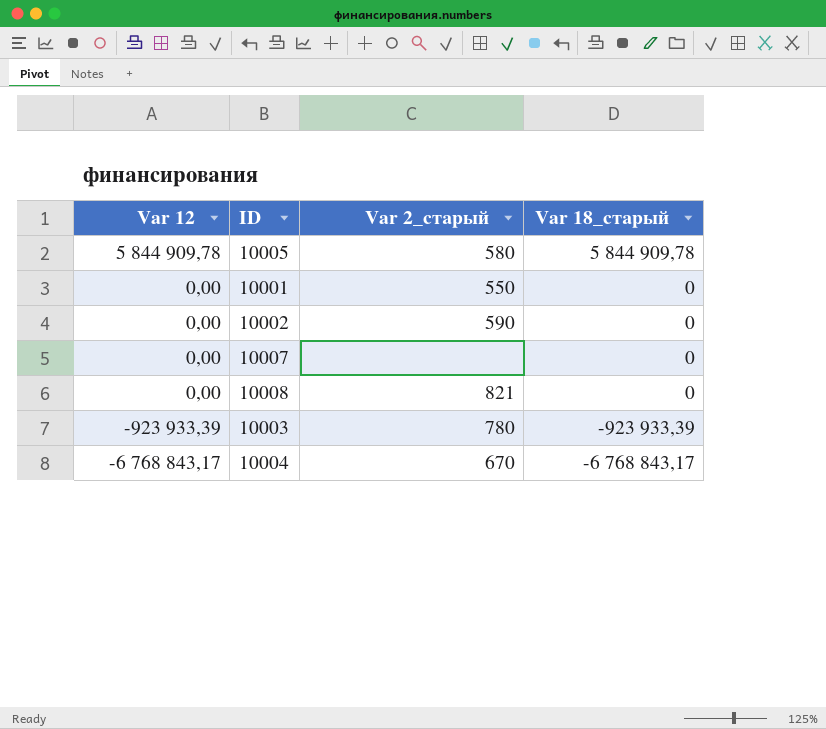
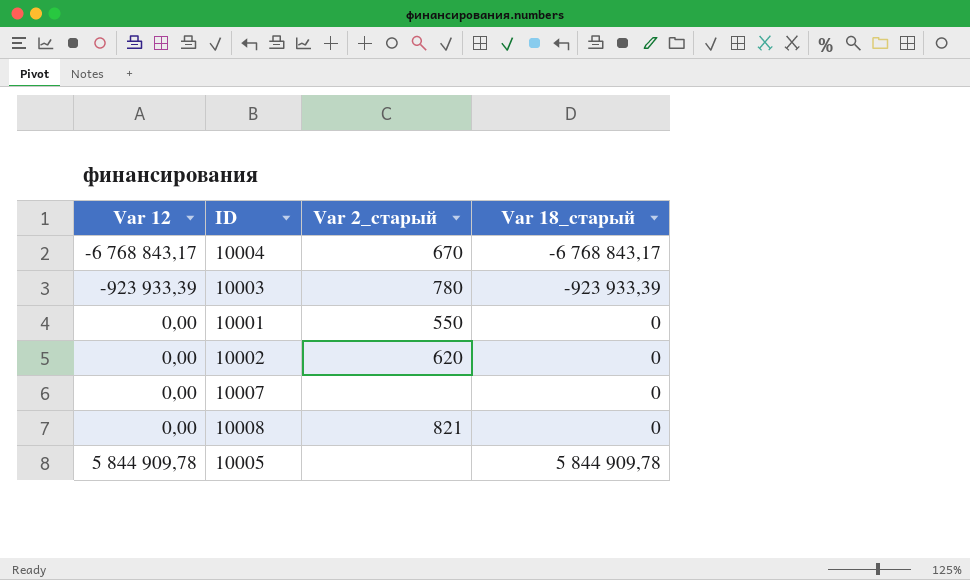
row order: Var 12 descending -> Var 12 ascending
10002 | Var 2_старый: 590 -> 620
10005 | Var 2_старый: 580 -> none

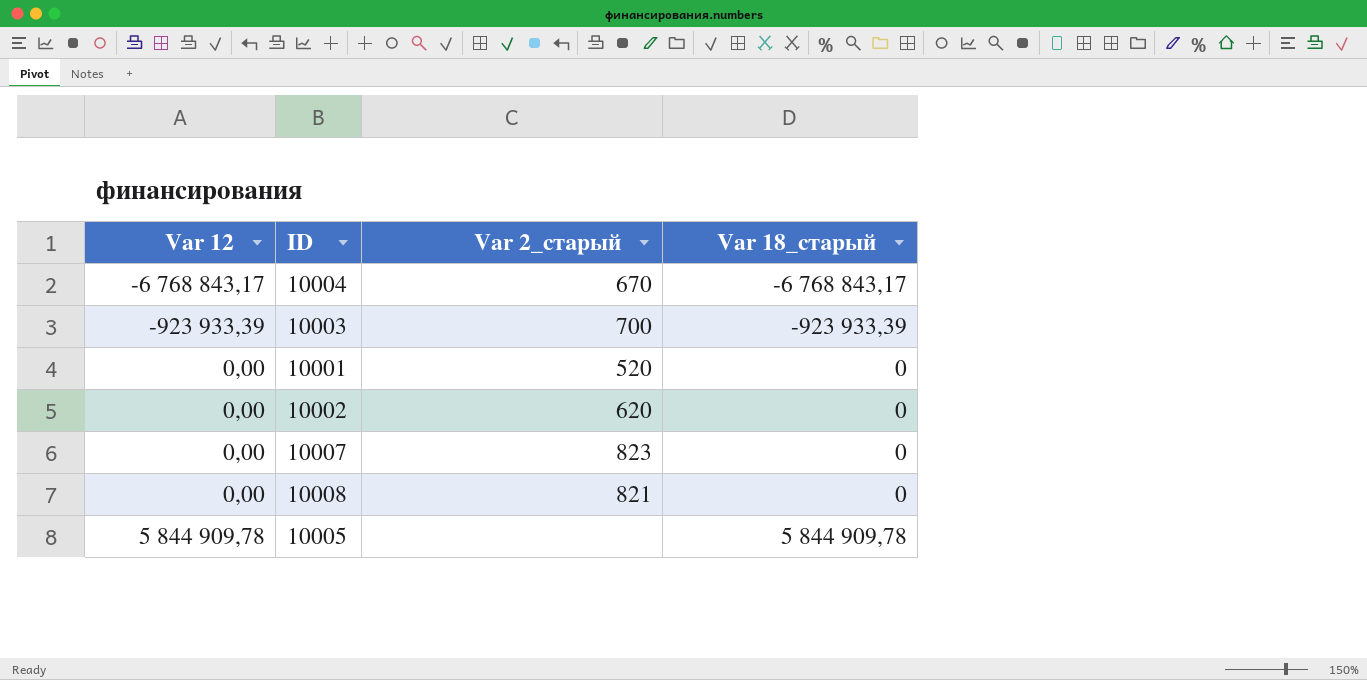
10003 | Var 2_старый: 780 -> 700
10001 | Var 2_старый: 550 -> 520
10007 | Var 2_старый: none -> 823

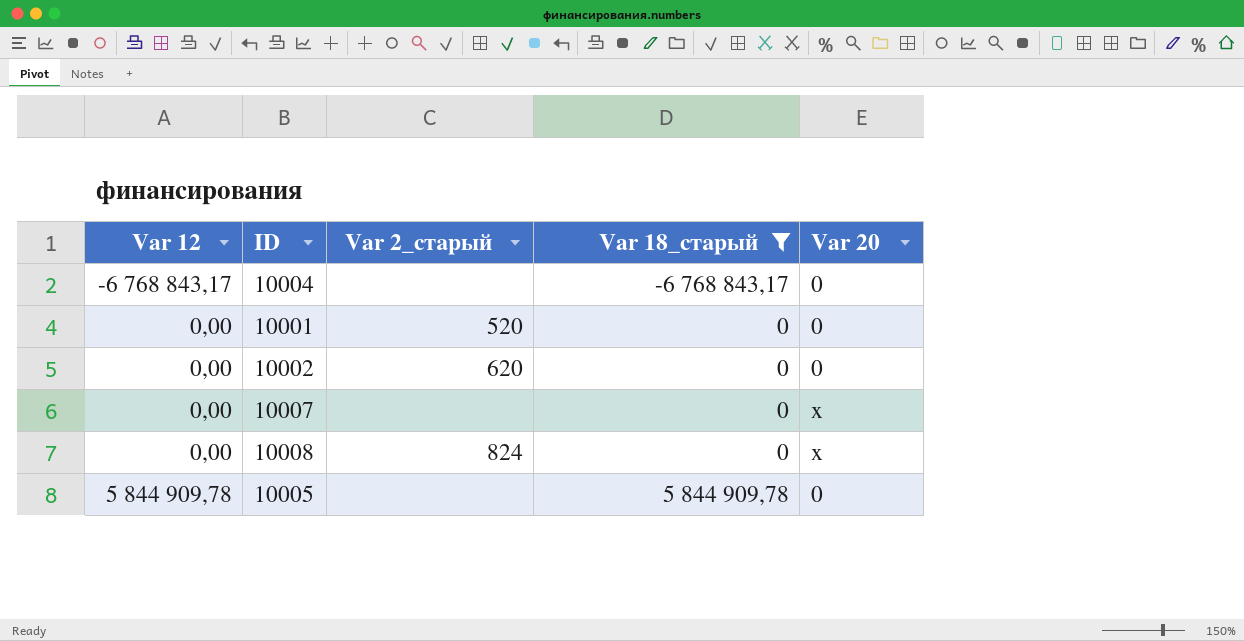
filter: none -> Var 18_старый != -923 933,39
column Var 20 | position: none -> 5
10004 | Var 2_старый: 670 -> none
10007 | Var 2_старый: 823 -> none
10008 | Var 2_старый: 821 -> 824

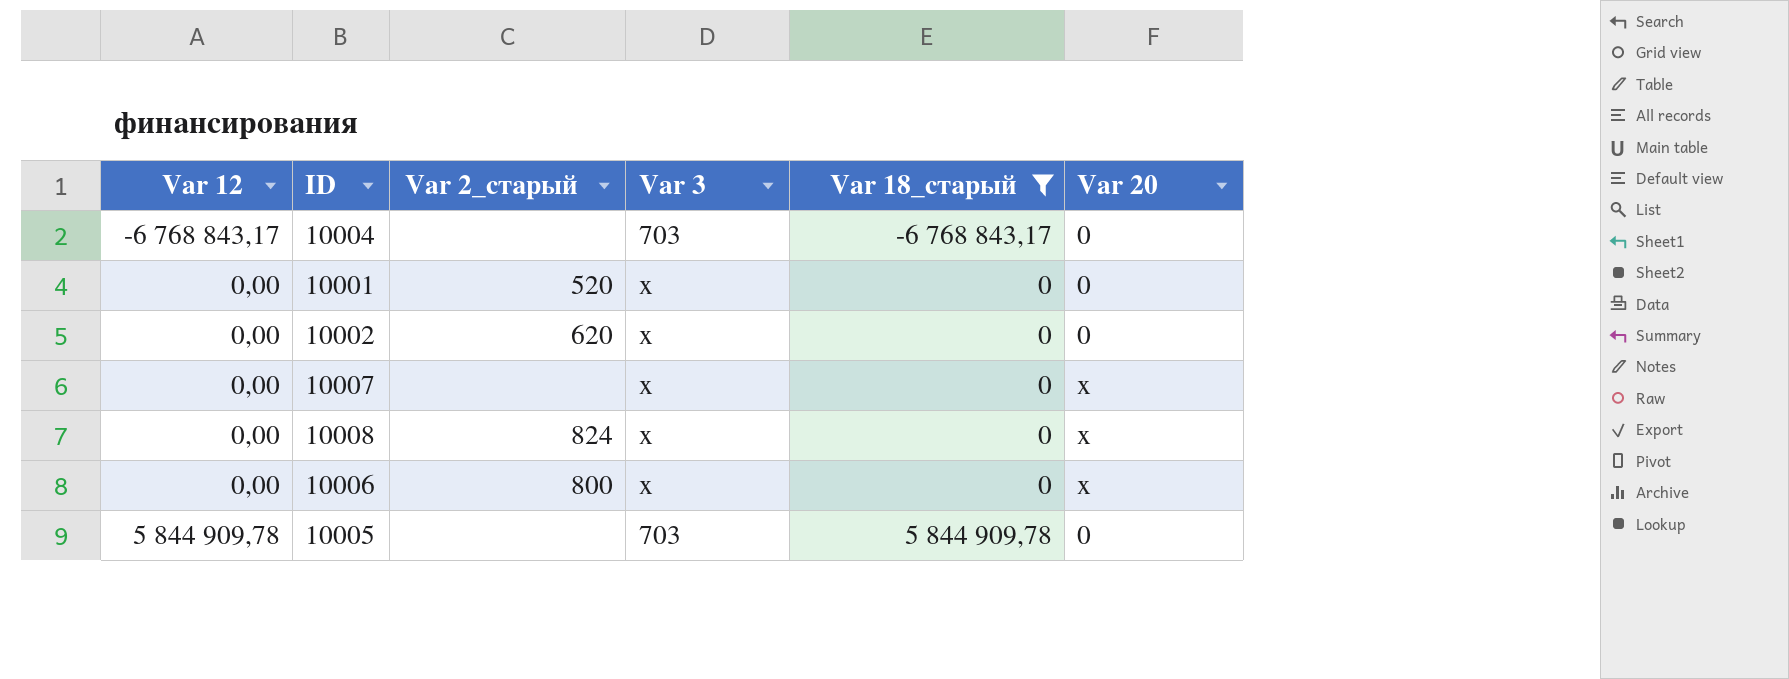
column Var 3 | position: none -> 4
row 10006: none -> 0,00 | 800 | x | 0 | x

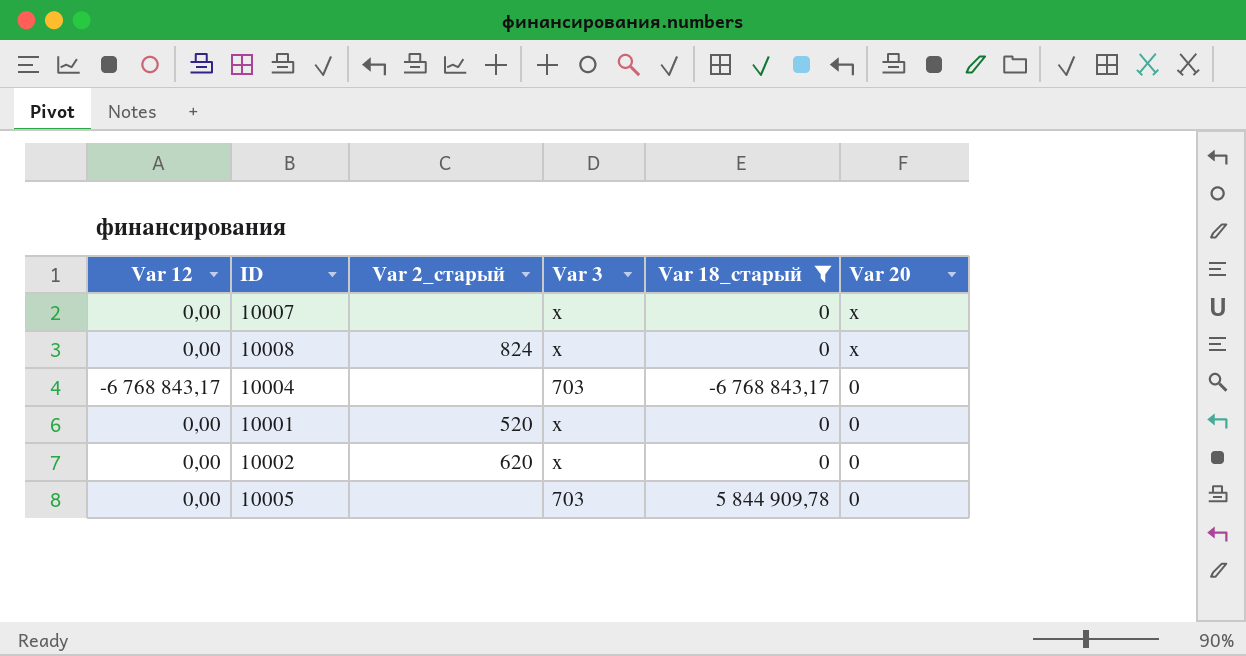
row order: Var 12 ascending -> Var 20 descending
row 10006: 0,00 | 800 | x | 0 | x -> none
10005 | Var 12: 5 844 909,78 -> 0,00

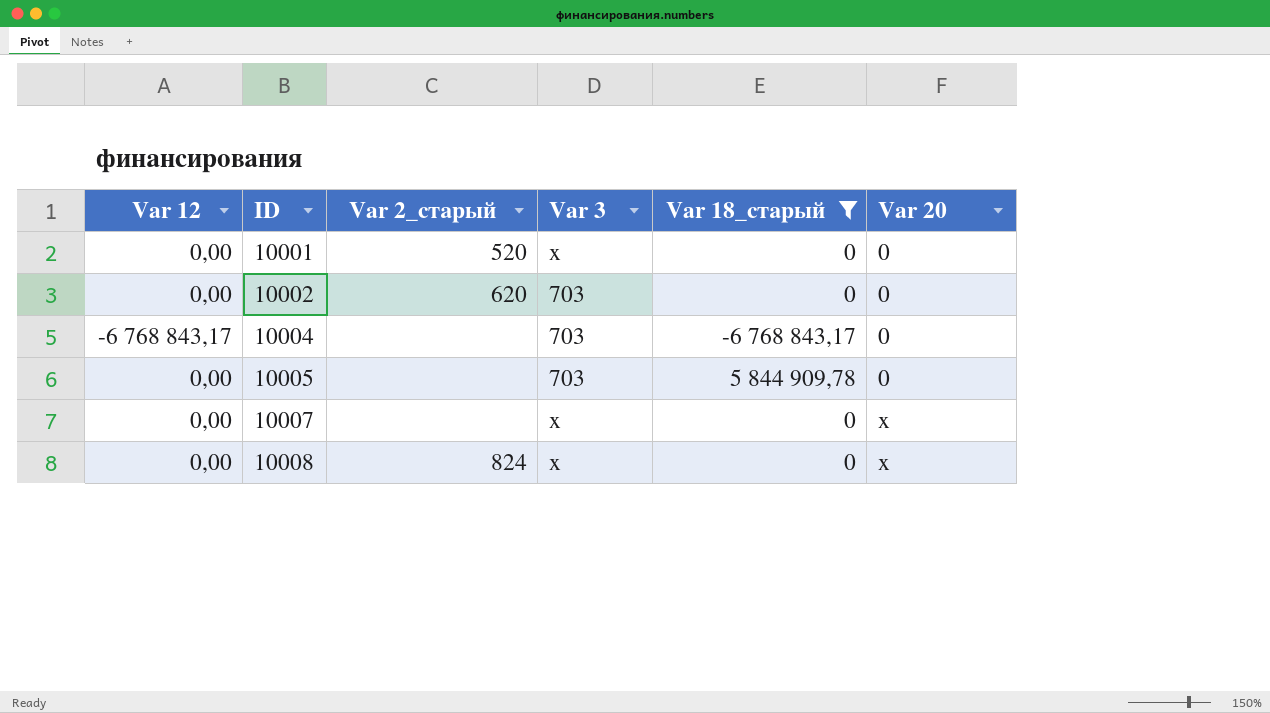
row order: Var 20 descending -> ID ascending
10002 | Var 3: x -> 703

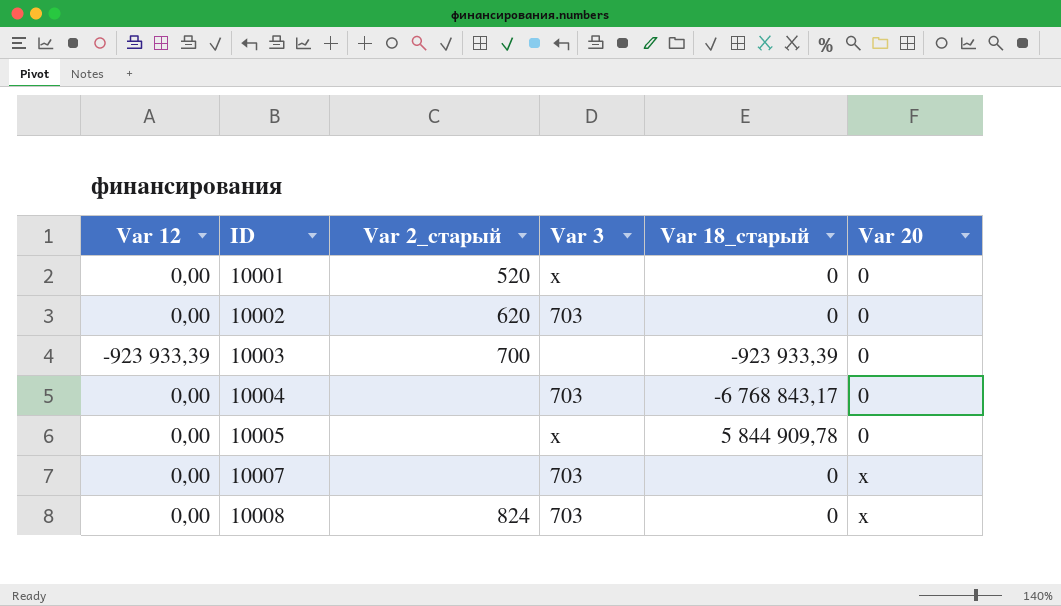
filter: Var 18_старый != -923 933,39 -> none
10004 | Var 12: -6 768 843,17 -> 0,00
10005 | Var 3: 703 -> x
10007 | Var 3: x -> 703
10008 | Var 3: x -> 703

